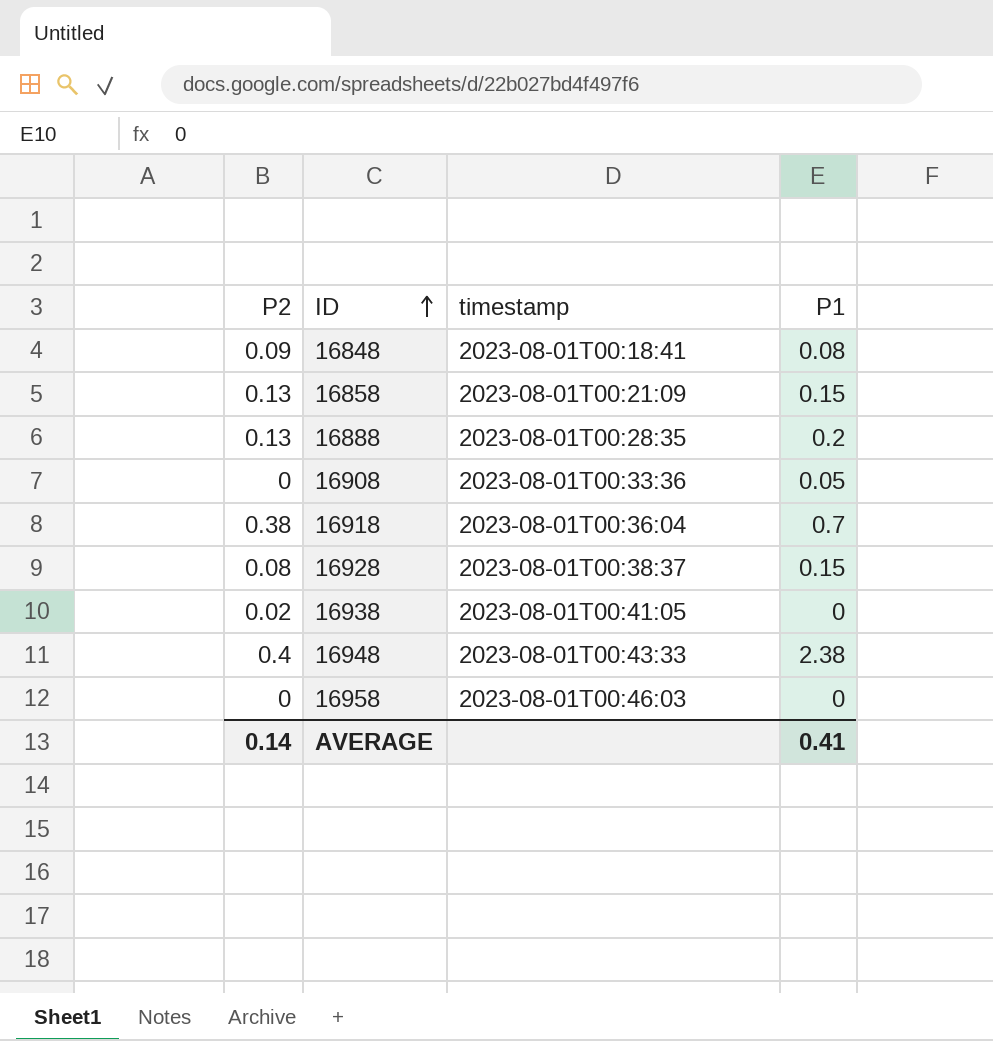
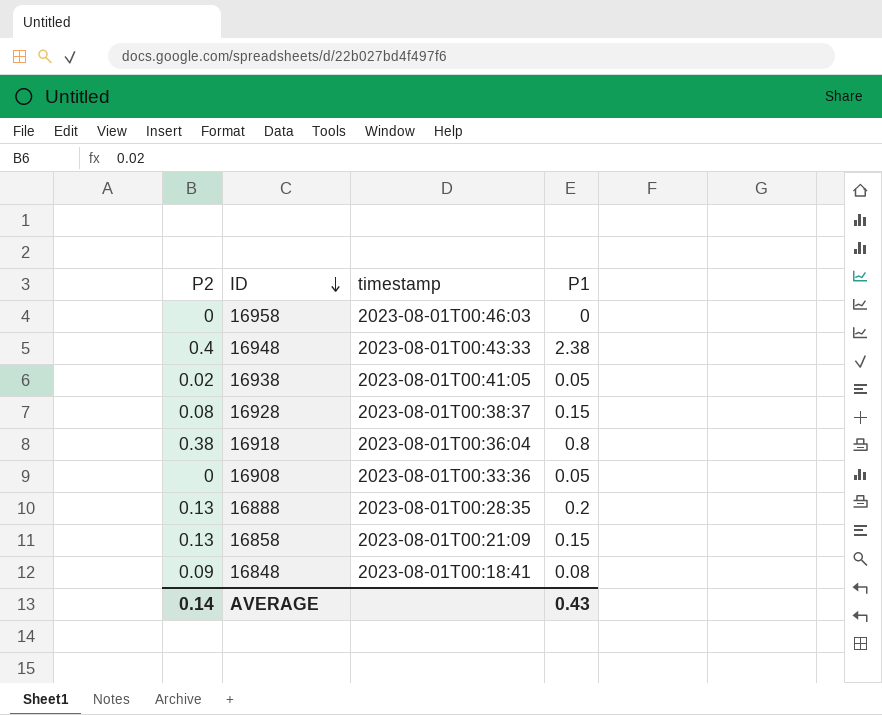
row order: ID ascending -> ID descending
16938 | P1: 0 -> 0.05
16918 | P1: 0.7 -> 0.8
AVERAGE | P1: 0.41 -> 0.43

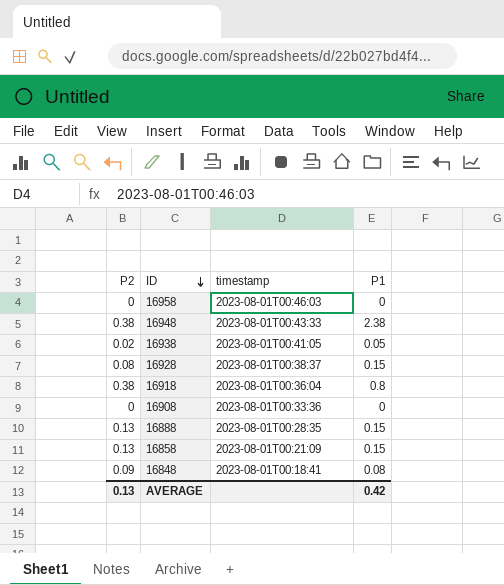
16948 | P2: 0.4 -> 0.38
16908 | P1: 0.05 -> 0
16888 | P1: 0.2 -> 0.15
AVERAGE | P2: 0.14 -> 0.13
AVERAGE | P1: 0.43 -> 0.42

